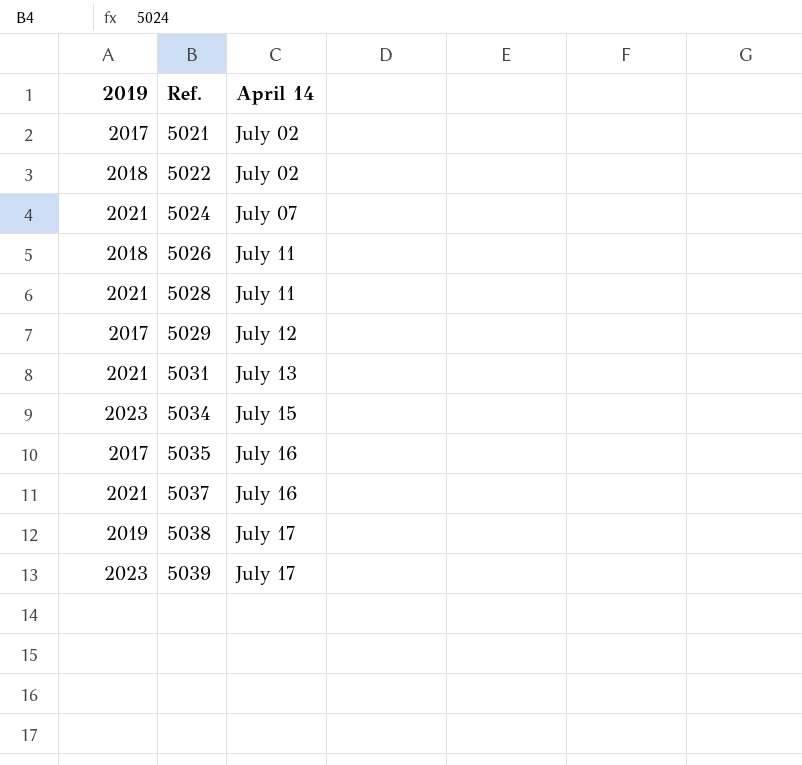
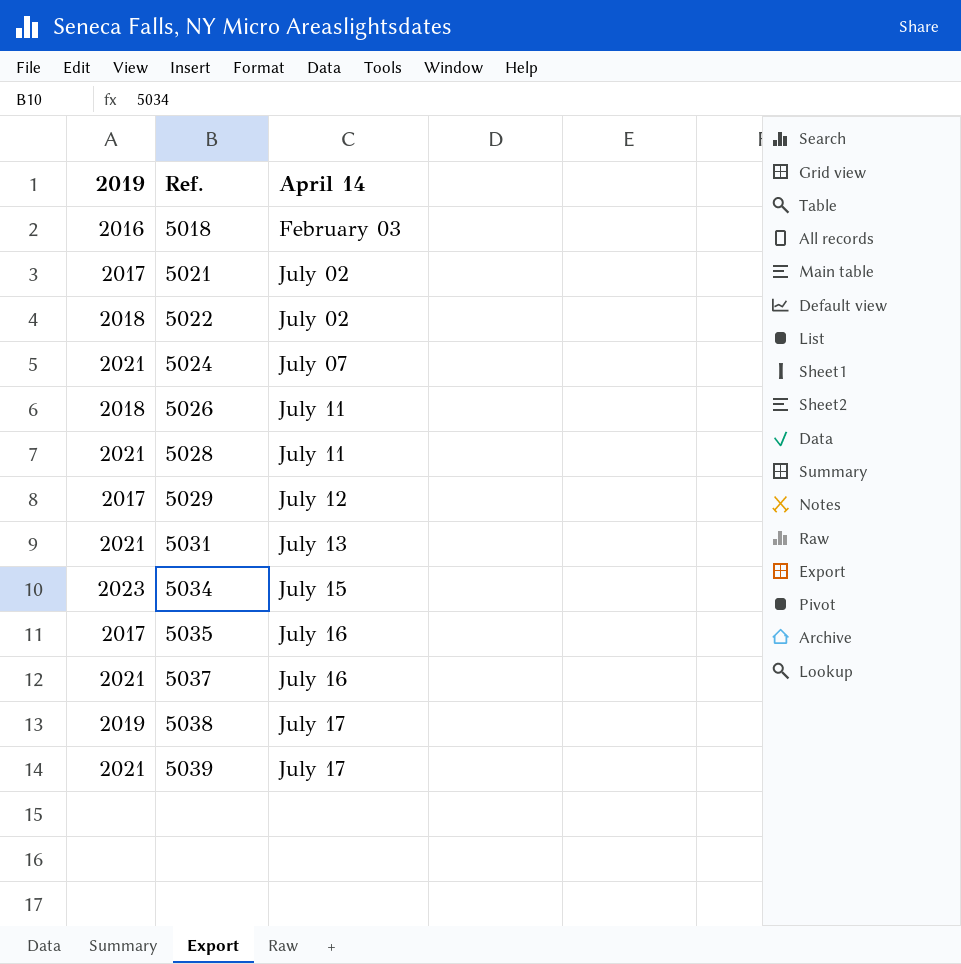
row 5018: none -> 2016 | February 03
5039 | 2019: 2023 -> 2021

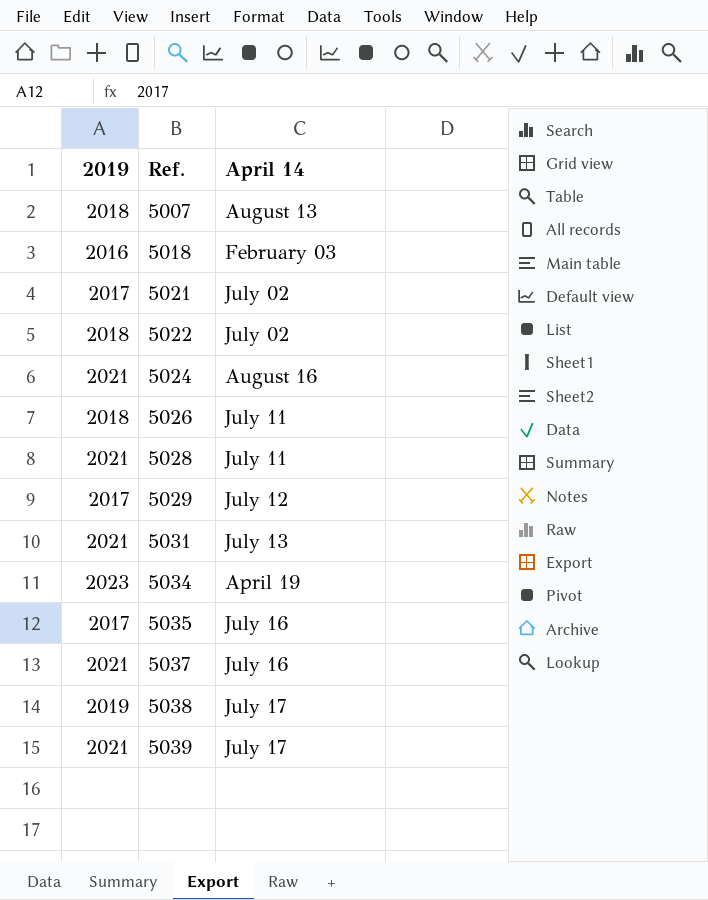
row 5007: none -> 2018 | August 13
5024 | April 14: July 07 -> August 16
5034 | April 14: July 15 -> April 19

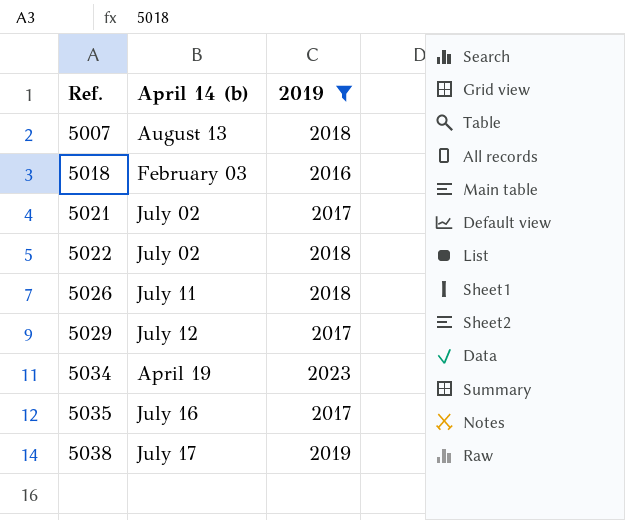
filter: none -> 2019 != 2021
column name: April 14 -> April 14 (b)
column 2019 | position: 1 -> 3

